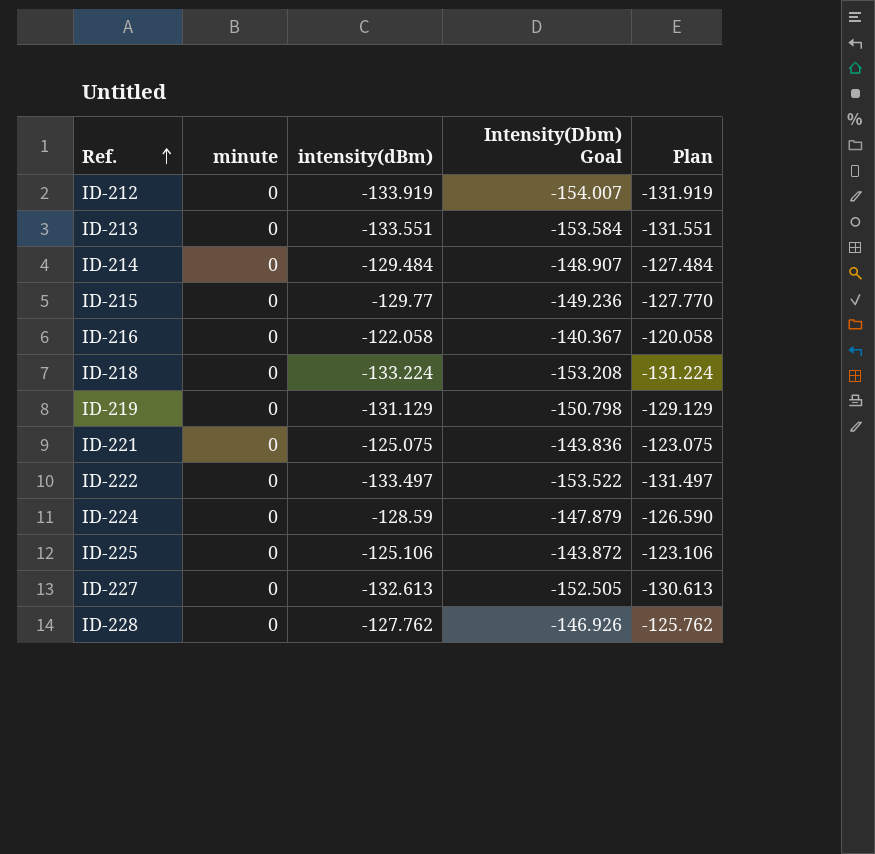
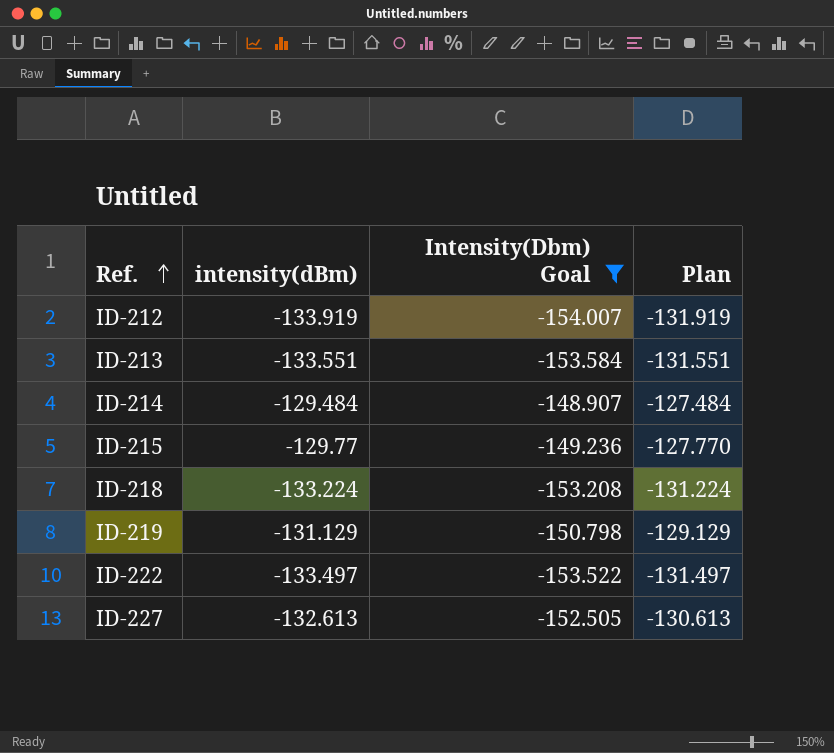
filter: none -> Intensity(Dbm) Goal <= -148.907
column minute | position: 2 -> none

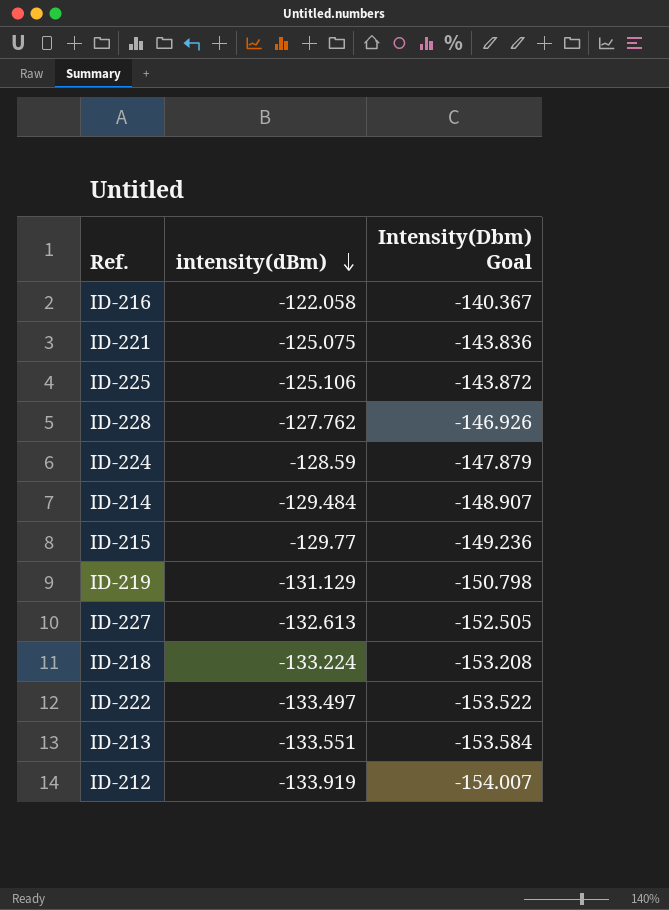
filter: Intensity(Dbm) Goal <= -148.907 -> none
row order: Ref. ascending -> intensity(dBm) descending
column Plan | formula: [intensity(dBm)] + 2 -> none

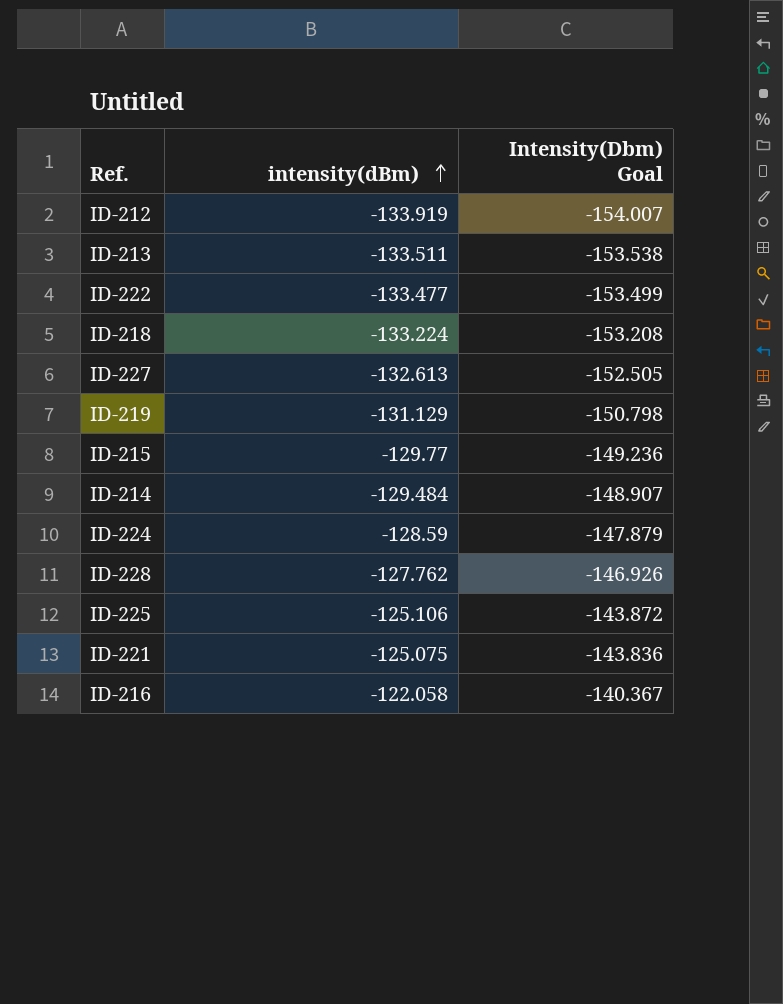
row order: intensity(dBm) descending -> intensity(dBm) ascending
ID-213 | intensity(dBm): -133.551 -> -133.511
ID-213 | Intensity(Dbm) Goal: -153.584 -> -153.538
ID-222 | intensity(dBm): -133.497 -> -133.477
ID-222 | Intensity(Dbm) Goal: -153.522 -> -153.499

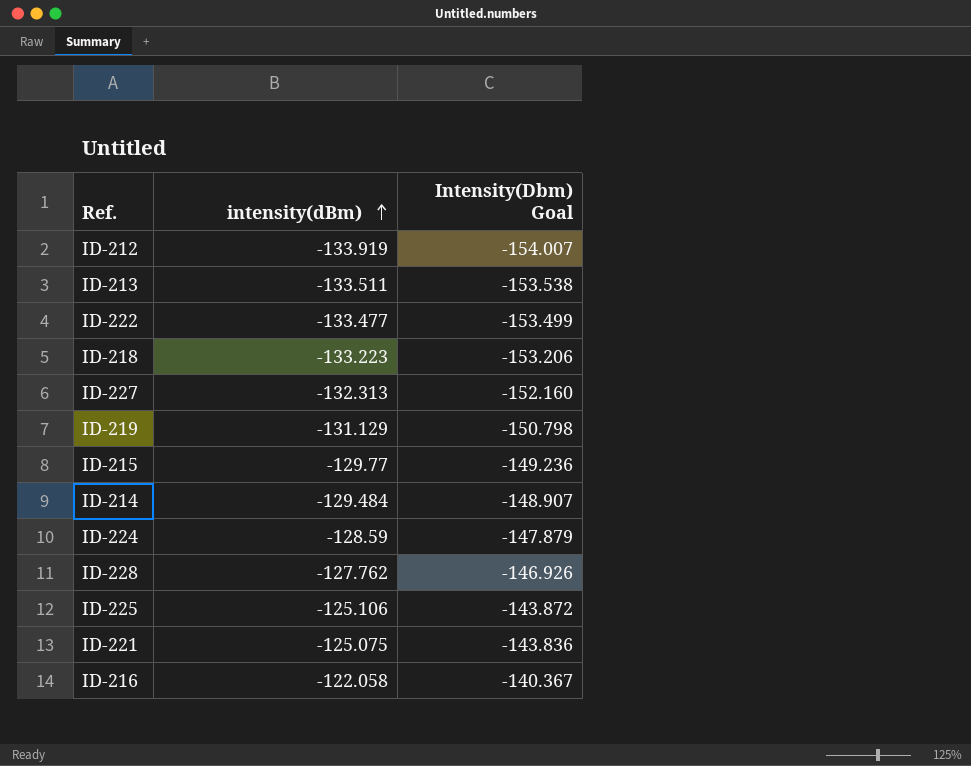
ID-218 | intensity(dBm): -133.224 -> -133.223
ID-218 | Intensity(Dbm) Goal: -153.208 -> -153.206
ID-227 | intensity(dBm): -132.613 -> -132.313
ID-227 | Intensity(Dbm) Goal: -152.505 -> -152.160

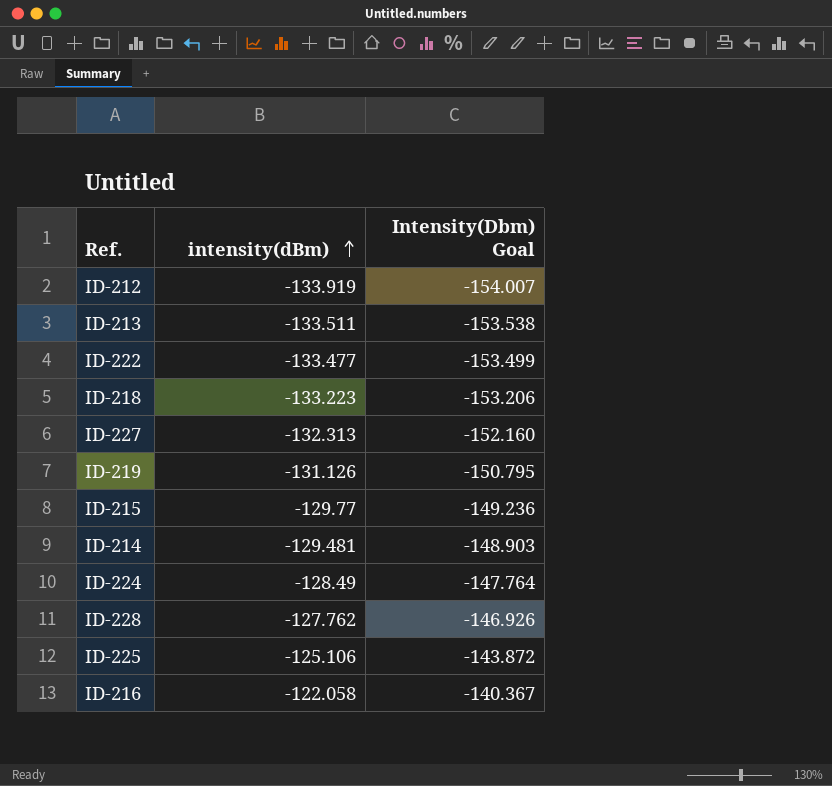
row ID-221: -125.075 | -143.836 -> none
ID-219 | intensity(dBm): -131.129 -> -131.126
ID-219 | Intensity(Dbm) Goal: -150.798 -> -150.795
ID-214 | intensity(dBm): -129.484 -> -129.481
ID-214 | Intensity(Dbm) Goal: -148.907 -> -148.903
ID-224 | intensity(dBm): -128.59 -> -128.49
ID-224 | Intensity(Dbm) Goal: -147.879 -> -147.764

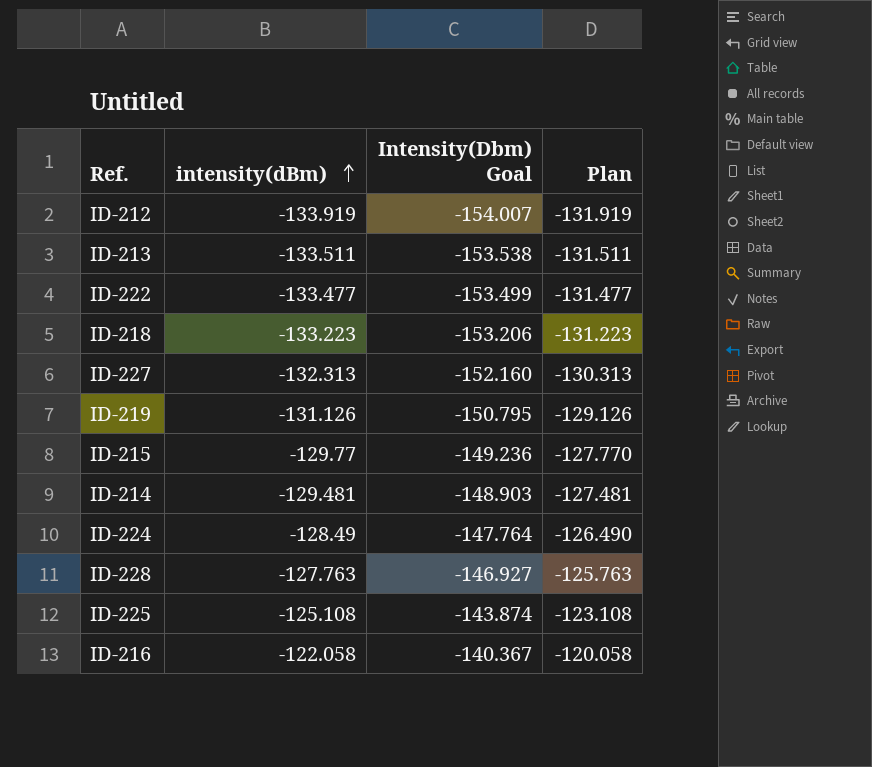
column Plan | formula: none -> [intensity(dBm)] + 2
ID-228 | intensity(dBm): -127.762 -> -127.763
ID-228 | Intensity(Dbm) Goal: -146.926 -> -146.927
ID-225 | intensity(dBm): -125.106 -> -125.108
ID-225 | Intensity(Dbm) Goal: -143.872 -> -143.874

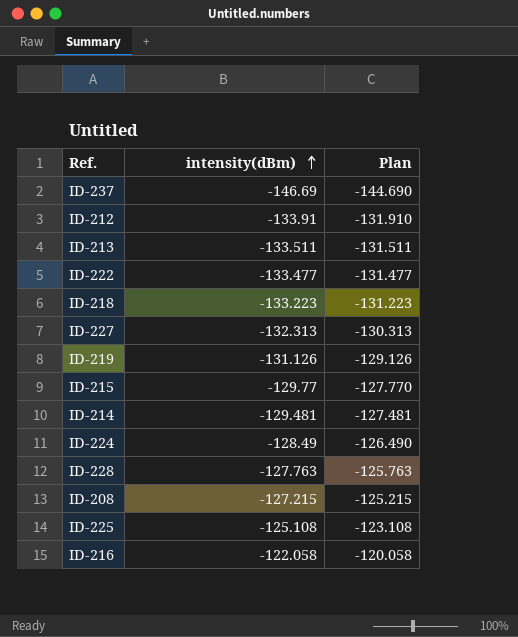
column Intensity(Dbm) Goal | formula: [intensity(dBm)] * 1.15 -> none
row ID-237: none -> -146.69 | -144.690
ID-212 | intensity(dBm): -133.919 -> -133.91
ID-212 | Plan: -131.919 -> -131.910
row ID-208: none -> -127.215 | -125.215

